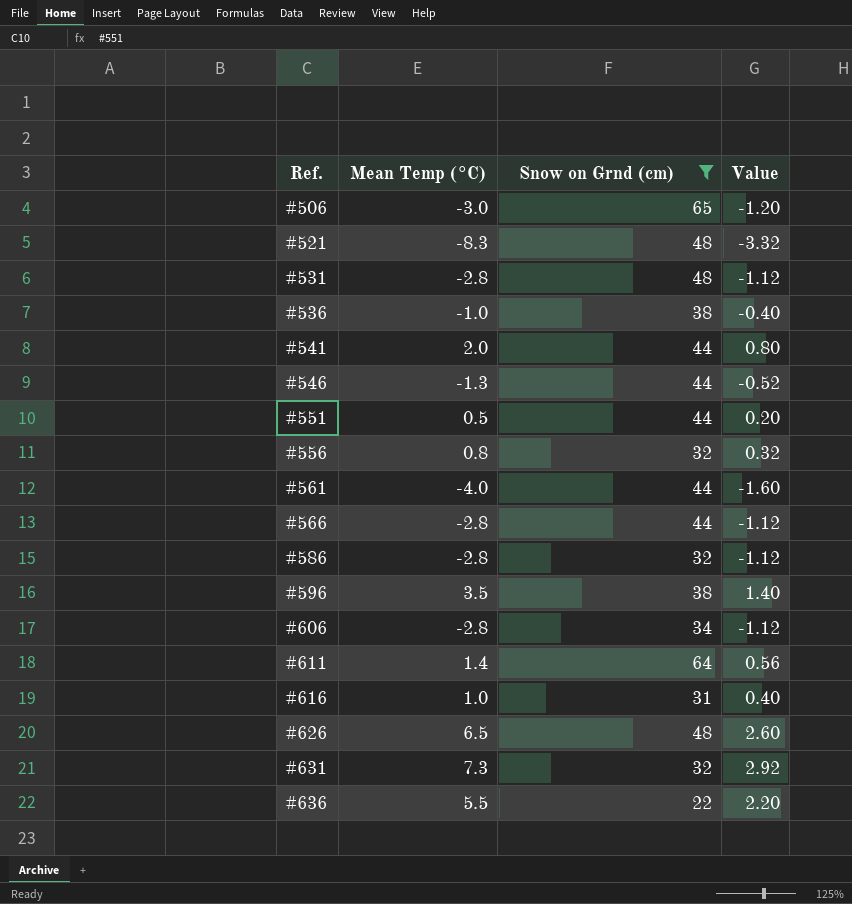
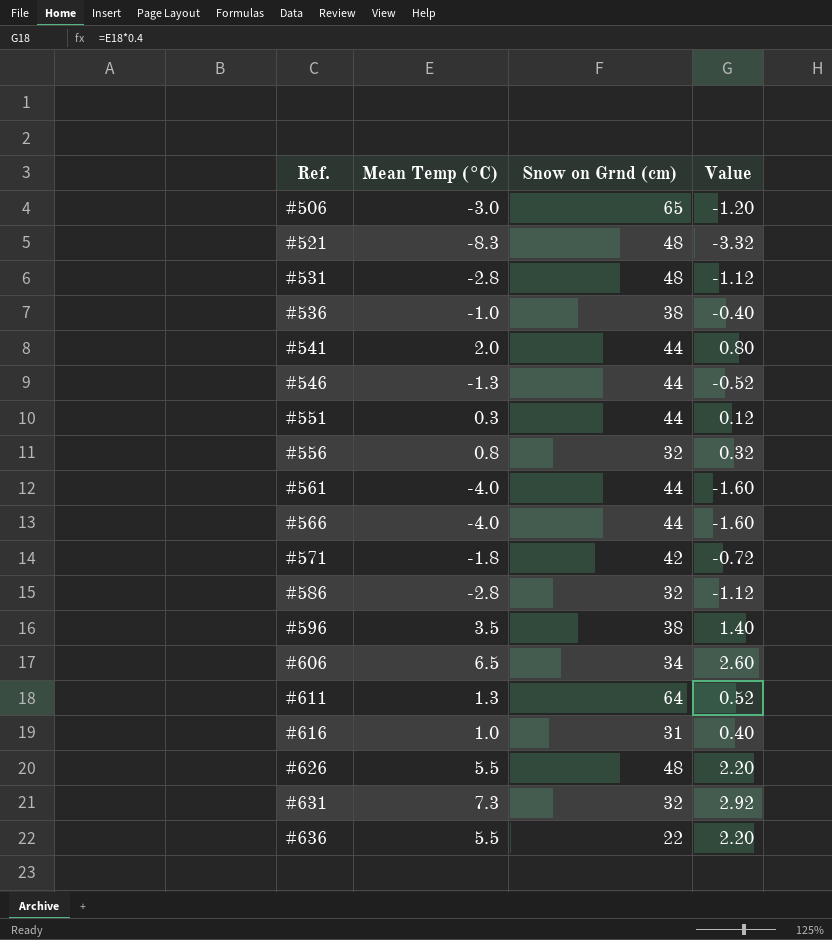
filter: Snow on Grnd (cm) != 42 -> none
#551 | Mean Temp (°C): 0.5 -> 0.3
#551 | Value: 0.20 -> 0.12
#566 | Mean Temp (°C): -2.8 -> -4.0
#566 | Value: -1.12 -> -1.60
#606 | Mean Temp (°C): -2.8 -> 6.5
#606 | Value: -1.12 -> 2.60
#611 | Mean Temp (°C): 1.4 -> 1.3
#611 | Value: 0.56 -> 0.52
#626 | Mean Temp (°C): 6.5 -> 5.5
#626 | Value: 2.60 -> 2.20

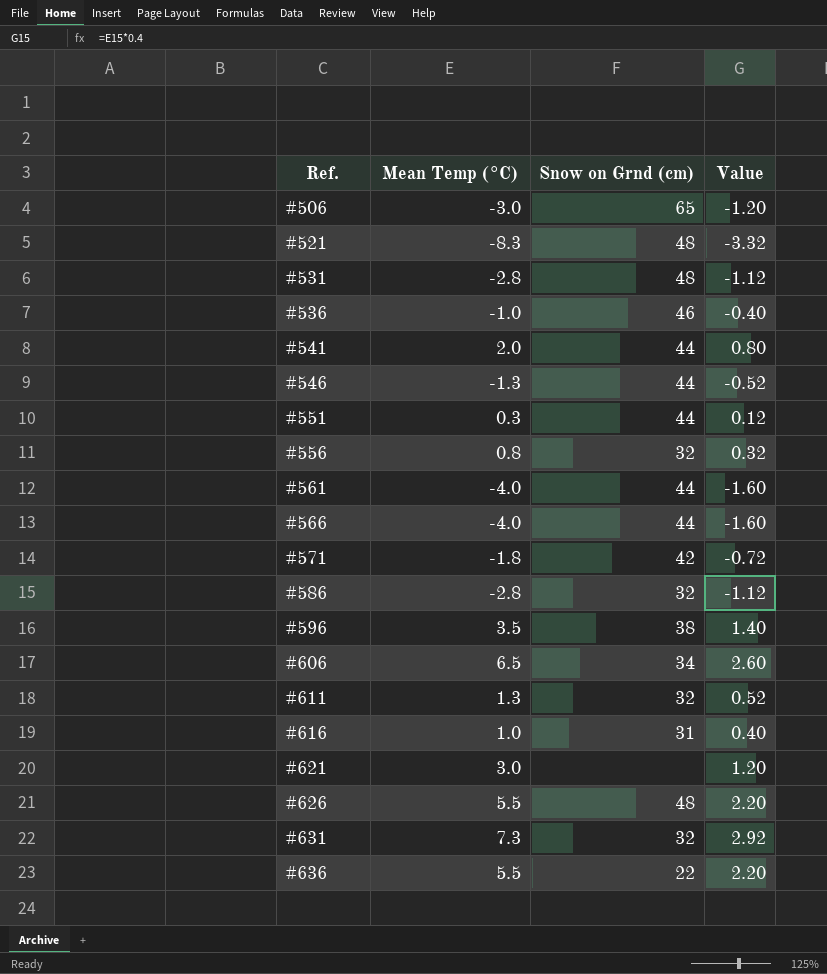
#536 | Snow on Grnd (cm): 38 -> 46
#611 | Snow on Grnd (cm): 64 -> 32
row #621: none -> 3.0 | none | 1.20

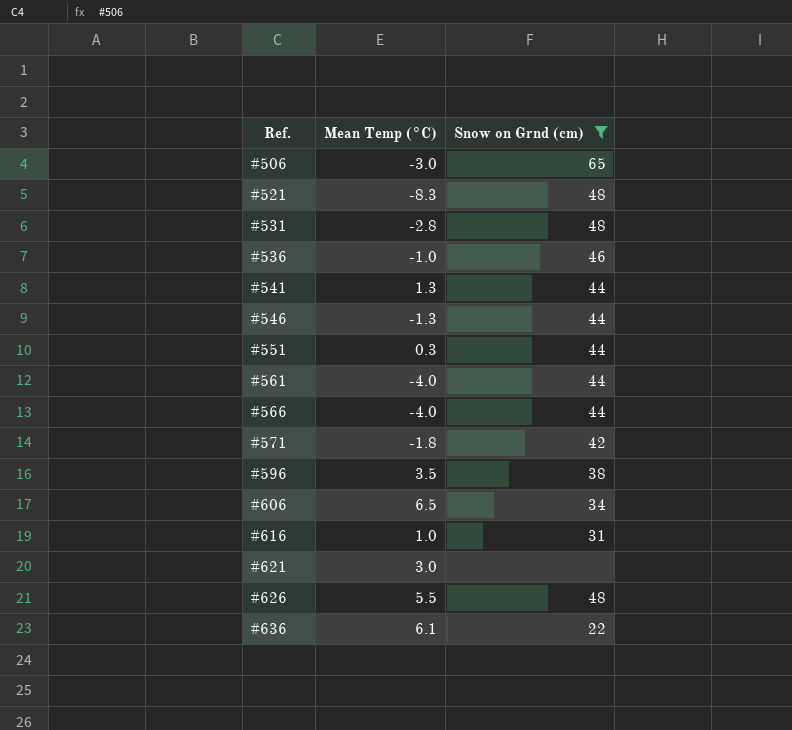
filter: none -> Snow on Grnd (cm) != 32
column Value | formula: [Mean Temp (°C)] * 0.4 -> none
#541 | Mean Temp (°C): 2.0 -> 1.3
#636 | Mean Temp (°C): 5.5 -> 6.1

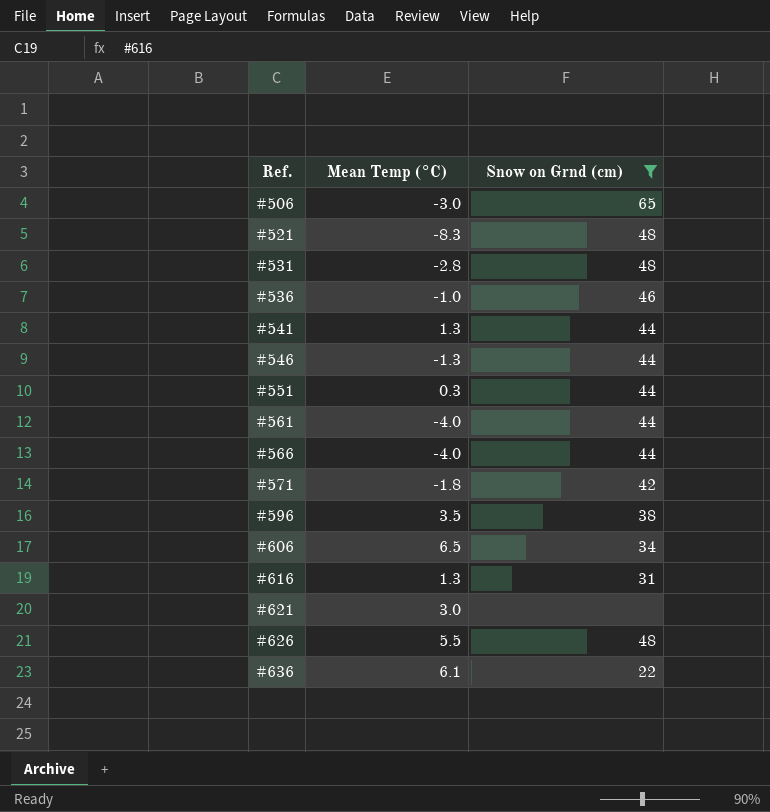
#616 | Mean Temp (°C): 1.0 -> 1.3

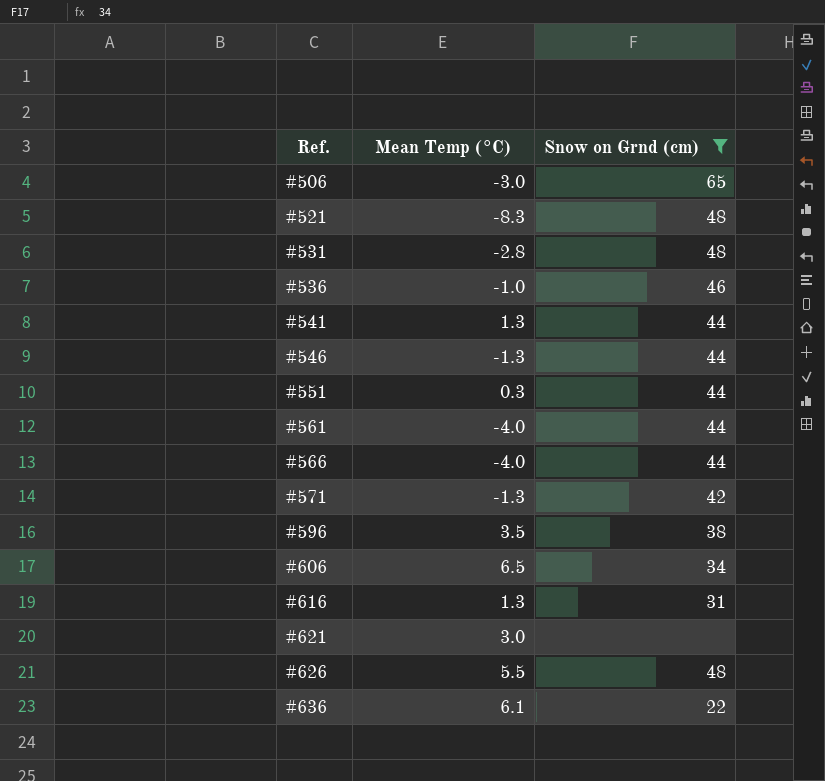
#571 | Mean Temp (°C): -1.8 -> -1.3

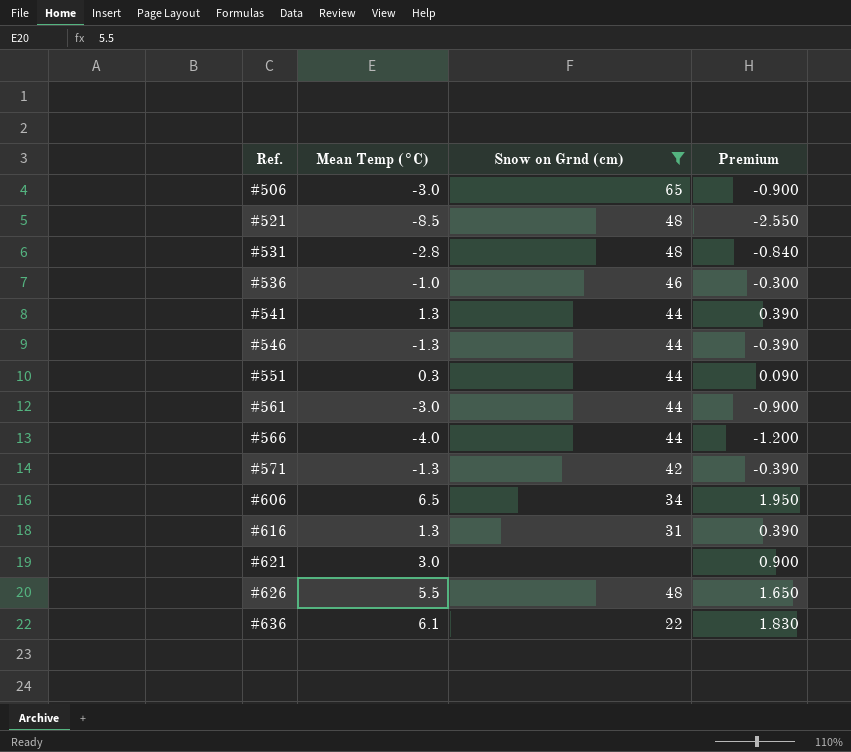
column Premium | formula: none -> [Mean Temp (°C)] * 0.3
row #596: 3.5 | 38 -> none
#521 | Mean Temp (°C): -8.3 -> -8.5
#561 | Mean Temp (°C): -4.0 -> -3.0

